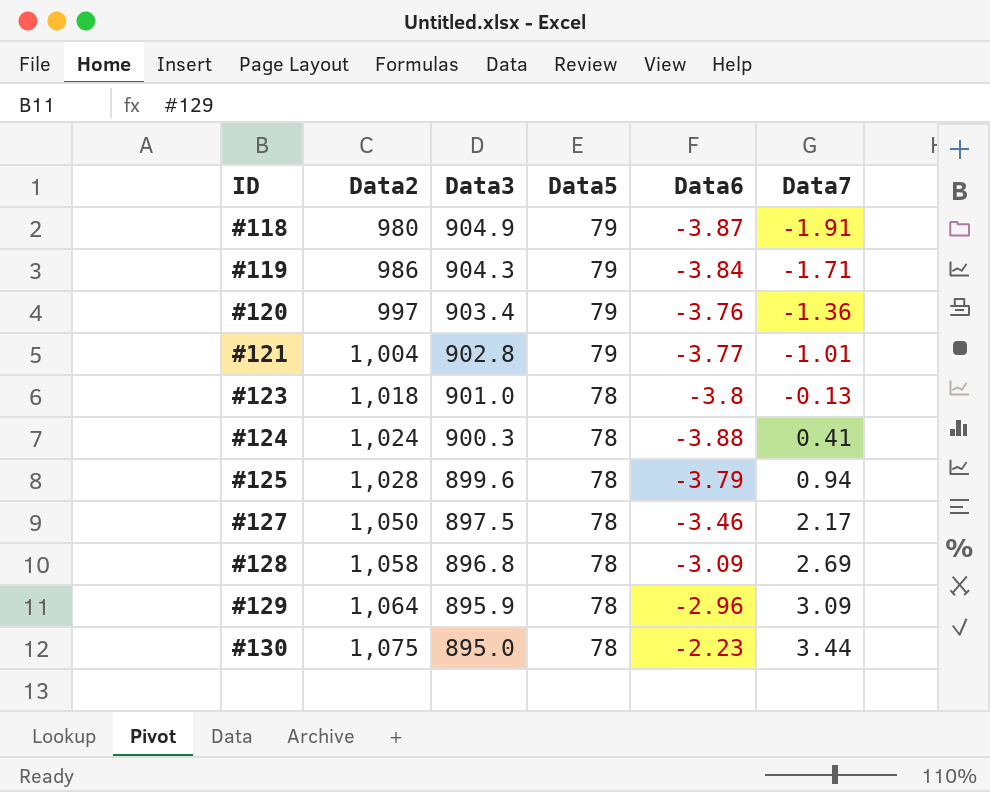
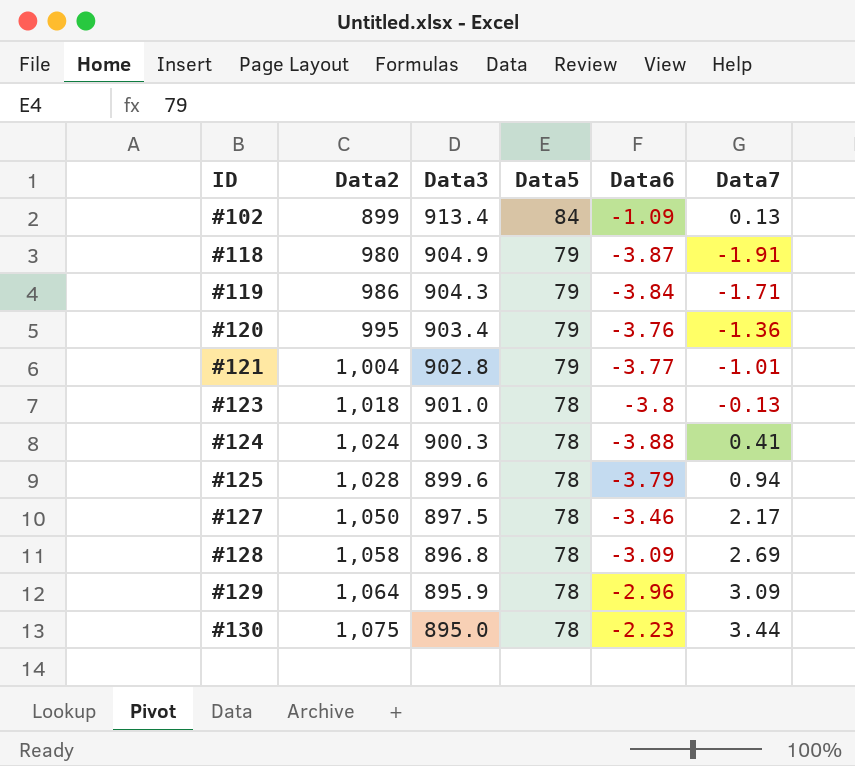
row #102: none -> 899 | 913.4 | 84 | -1.09 | 0.13
#120 | Data2: 997 -> 995

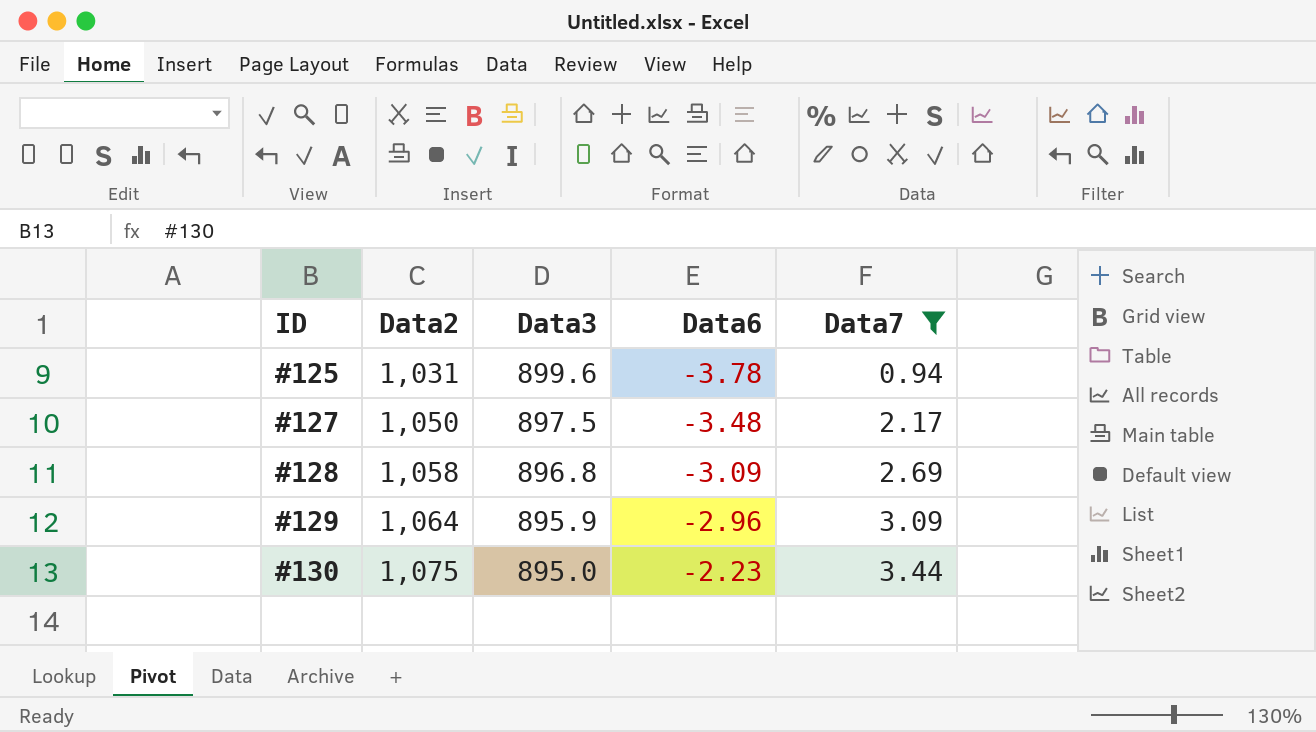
filter: none -> Data7 >= 0.94
column Data5 | position: 4 -> none
#125 | Data2: 1,028 -> 1,031
#125 | Data6: -3.79 -> -3.78
#127 | Data6: -3.46 -> -3.48

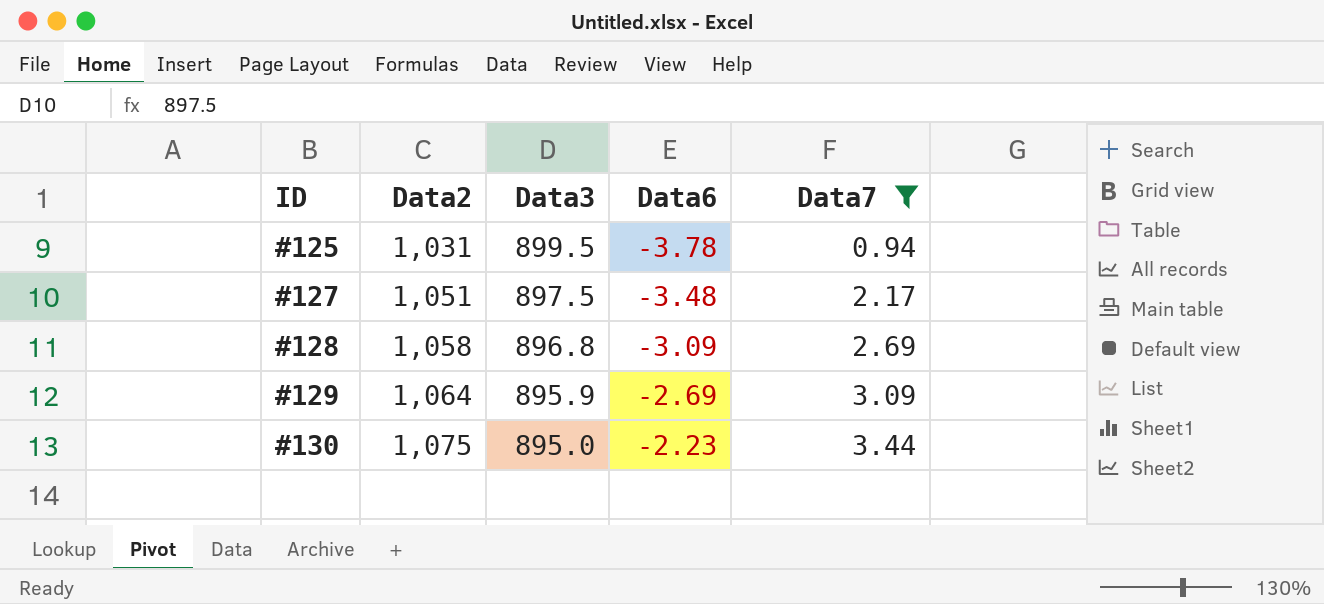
#125 | Data3: 899.6 -> 899.5
#127 | Data2: 1,050 -> 1,051
#129 | Data6: -2.96 -> -2.69

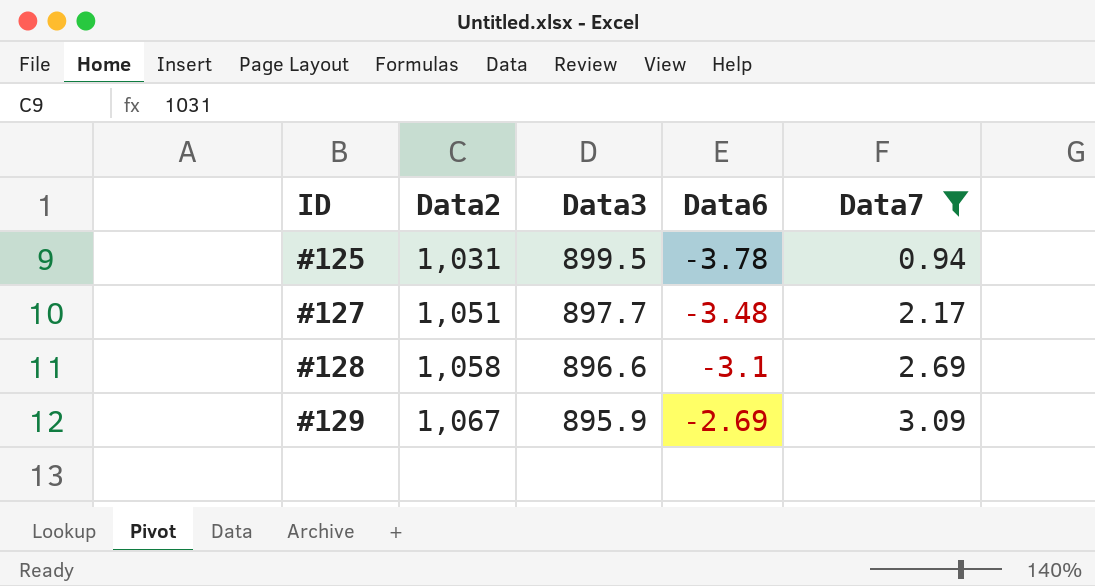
row #130: 1,075 | 895.0 | -2.23 | 3.44 -> none
#127 | Data3: 897.5 -> 897.7
#128 | Data3: 896.8 -> 896.6
#128 | Data6: -3.09 -> -3.1
#129 | Data2: 1,064 -> 1,067

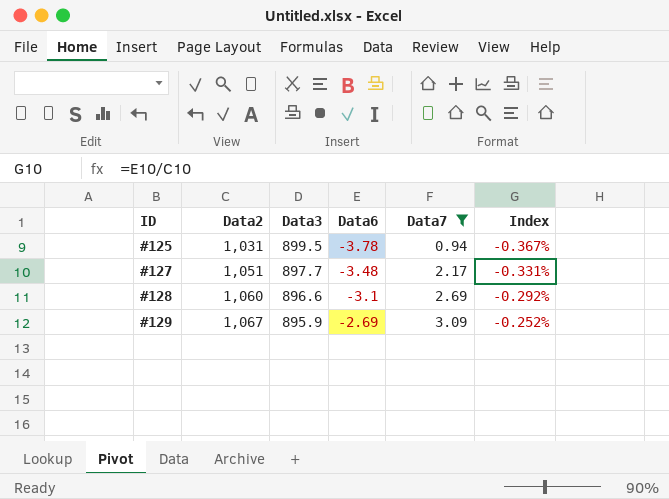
column Index | formula: none -> [Data6] / [Data2]
#128 | Data2: 1,058 -> 1,060

